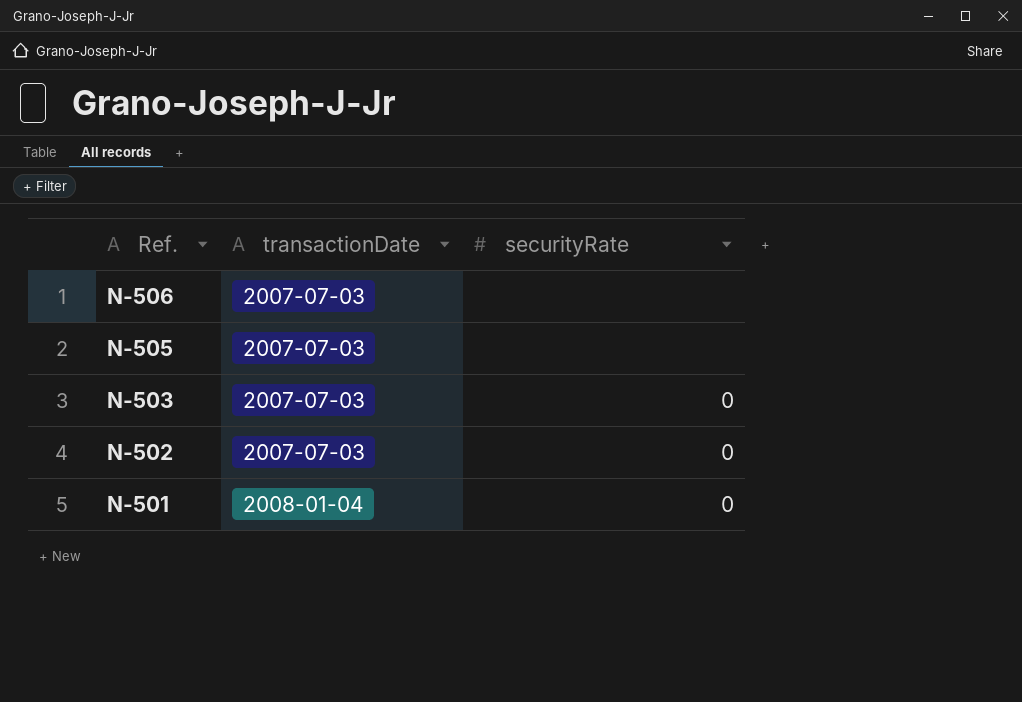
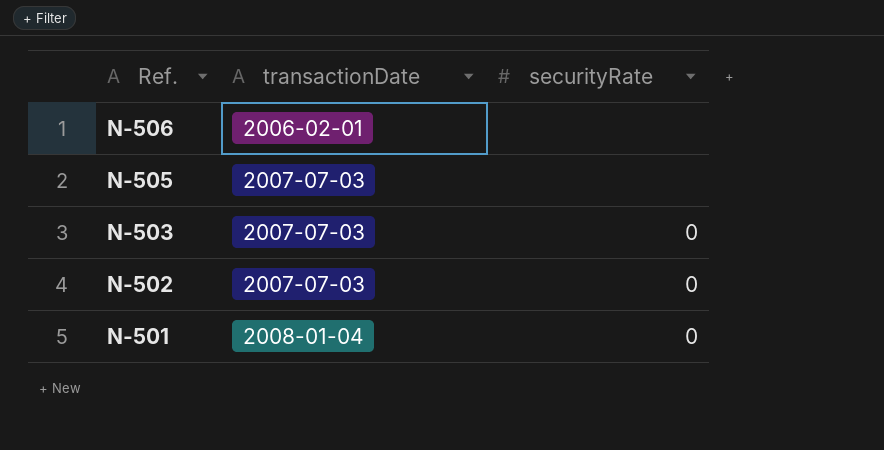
N-506 | transactionDate: 2007-07-03 -> 2006-02-01

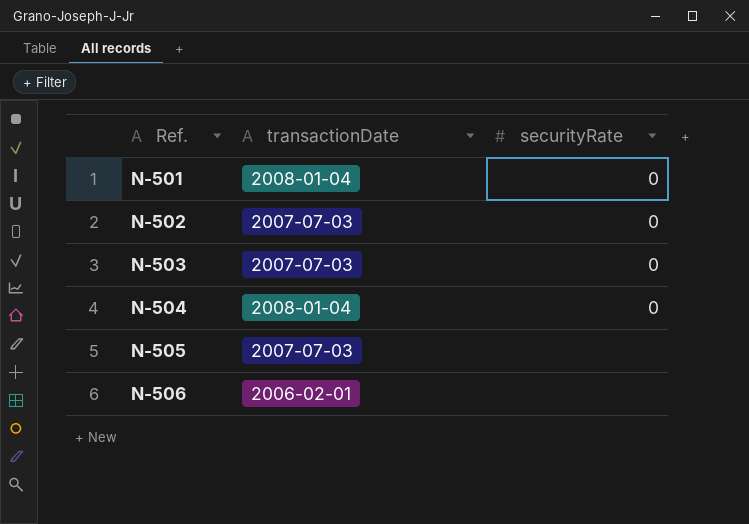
row order: Ref. descending -> Ref. ascending
row N-504: none -> 2008-01-04 | 0

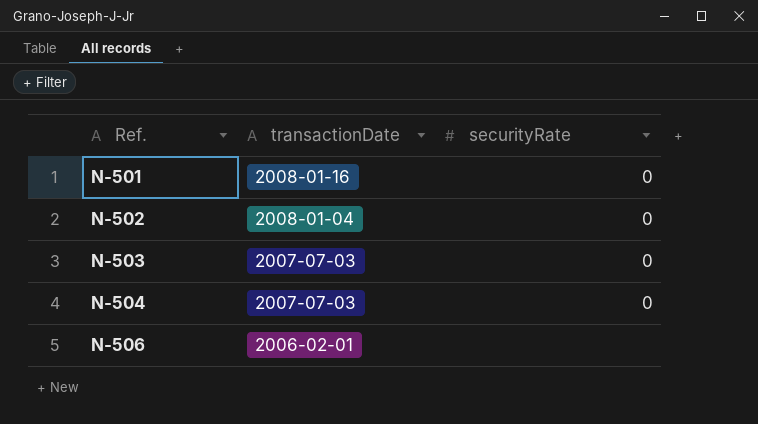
row N-505: 2007-07-03 | none -> none
N-501 | transactionDate: 2008-01-04 -> 2008-01-16
N-502 | transactionDate: 2007-07-03 -> 2008-01-04
N-504 | transactionDate: 2008-01-04 -> 2007-07-03

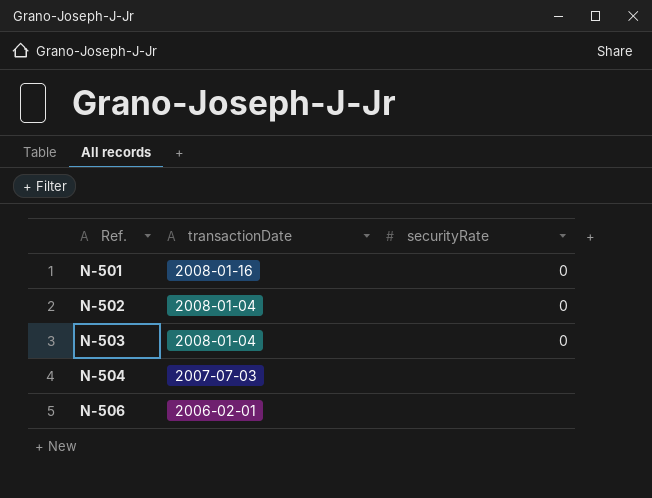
N-503 | transactionDate: 2007-07-03 -> 2008-01-04
N-504 | securityRate: 0 -> none

